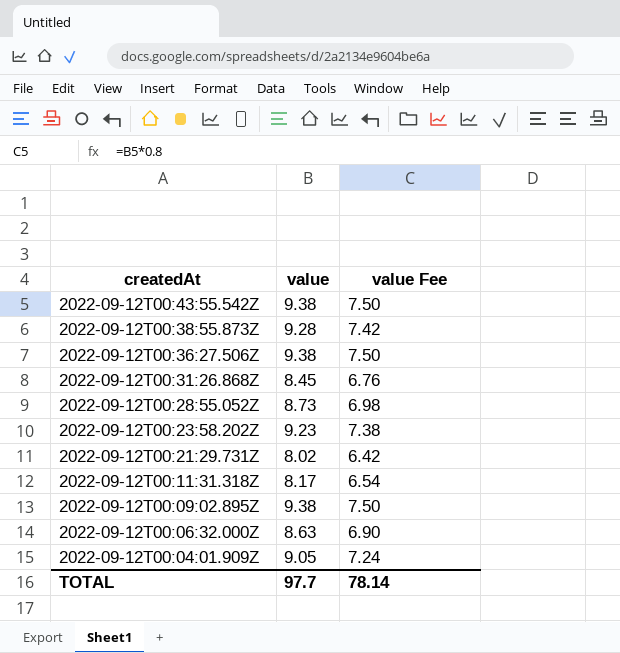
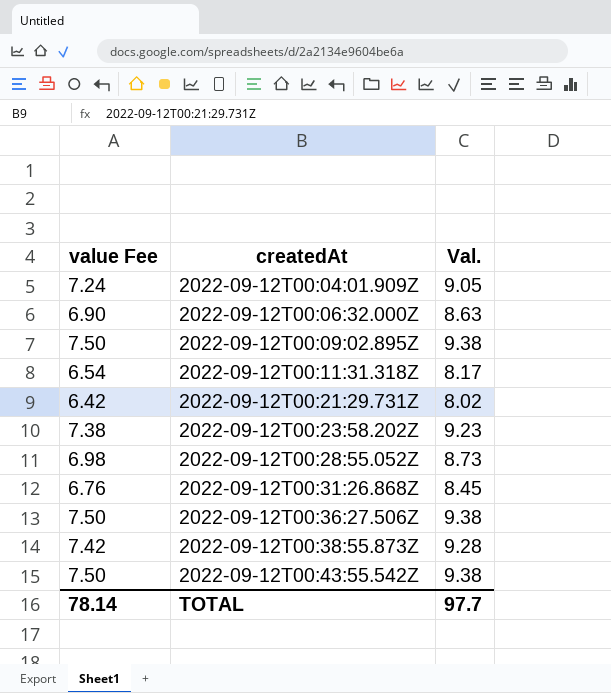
row order: createdAt descending -> createdAt ascending
column value Fee | position: 3 -> 1
column name: value -> Val.

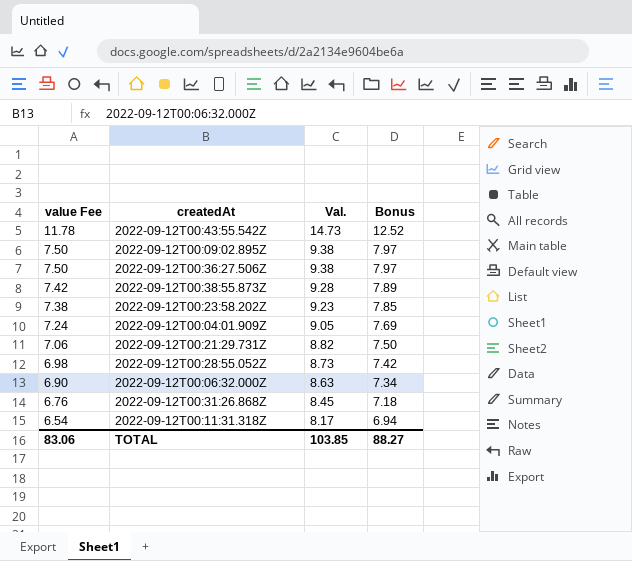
row order: createdAt ascending -> value Fee descending
column Bonus | formula: none -> [Val.] * 0.85
2022-09-12T00:43:55.542Z | value Fee: 7.50 -> 11.78
2022-09-12T00:43:55.542Z | Val.: 9.38 -> 14.73
2022-09-12T00:21:29.731Z | value Fee: 6.42 -> 7.06
2022-09-12T00:21:29.731Z | Val.: 8.02 -> 8.82
TOTAL | value Fee: 78.14 -> 83.06
TOTAL | Val.: 97.7 -> 103.85

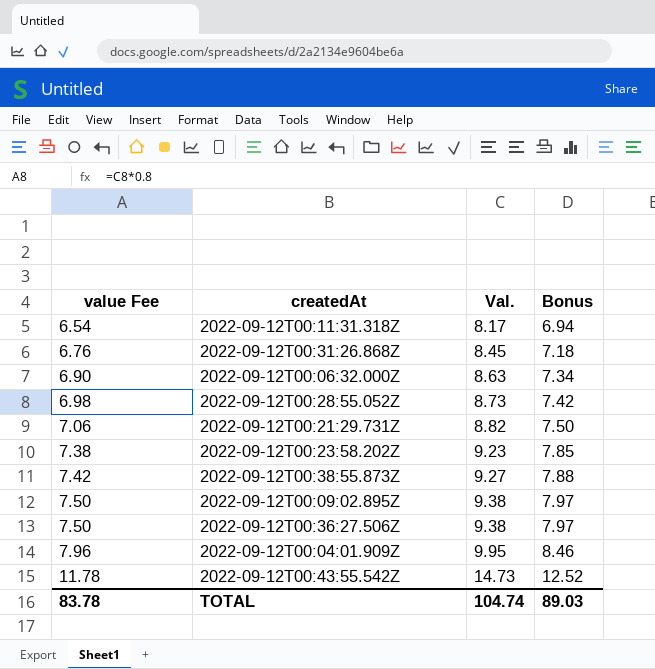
row order: value Fee descending -> value Fee ascending
2022-09-12T00:38:55.873Z | Val.: 9.28 -> 9.27
2022-09-12T00:38:55.873Z | Bonus: 7.89 -> 7.88
2022-09-12T00:04:01.909Z | value Fee: 7.24 -> 7.96
2022-09-12T00:04:01.909Z | Val.: 9.05 -> 9.95
2022-09-12T00:04:01.909Z | Bonus: 7.69 -> 8.46
TOTAL | value Fee: 83.06 -> 83.78
TOTAL | Val.: 103.85 -> 104.74
TOTAL | Bonus: 88.27 -> 89.03

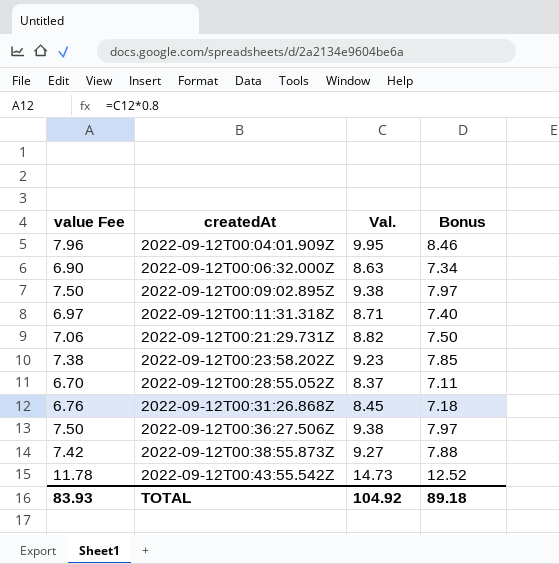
row order: value Fee ascending -> createdAt ascending
2022-09-12T00:11:31.318Z | value Fee: 6.54 -> 6.97
2022-09-12T00:11:31.318Z | Val.: 8.17 -> 8.71
2022-09-12T00:11:31.318Z | Bonus: 6.94 -> 7.40
2022-09-12T00:28:55.052Z | value Fee: 6.98 -> 6.70
2022-09-12T00:28:55.052Z | Val.: 8.73 -> 8.37
2022-09-12T00:28:55.052Z | Bonus: 7.42 -> 7.11
TOTAL | value Fee: 83.78 -> 83.93
TOTAL | Val.: 104.74 -> 104.92
TOTAL | Bonus: 89.03 -> 89.18

